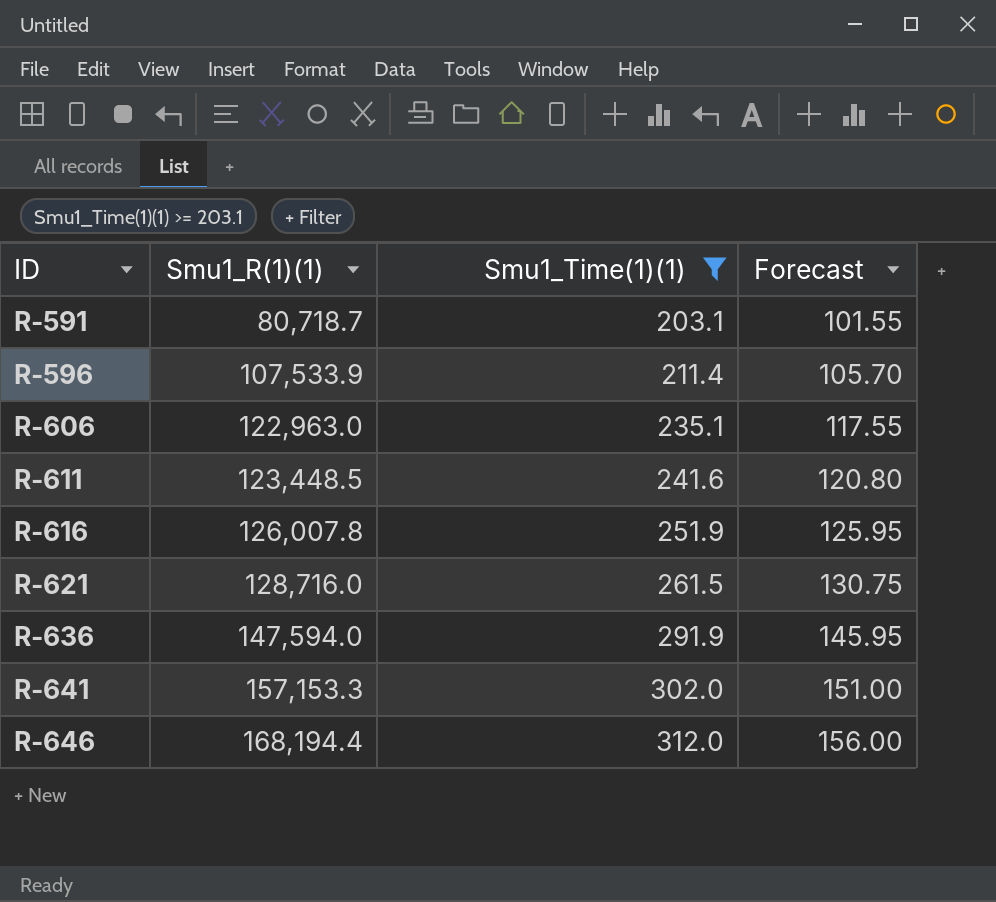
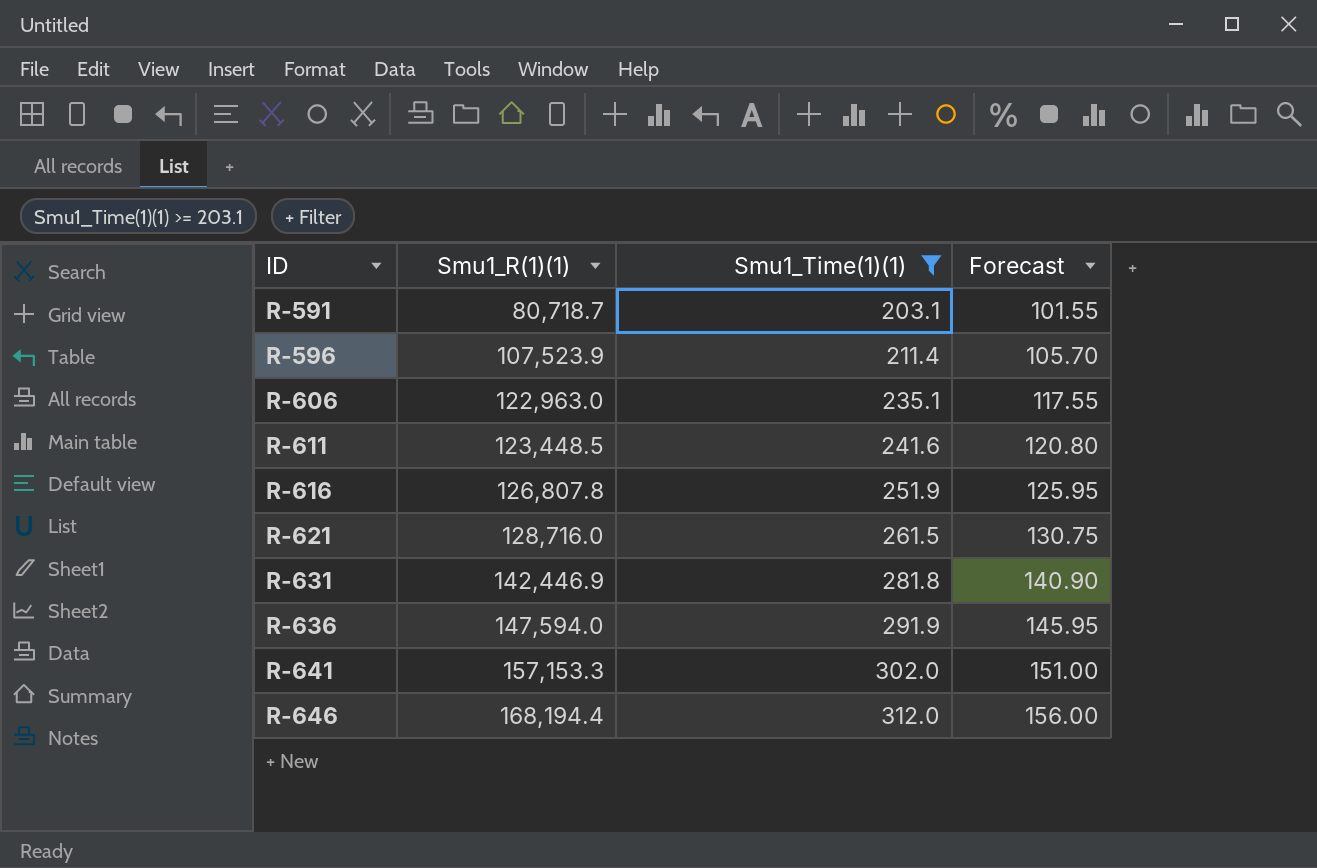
R-596 | Smu1_R(1)(1): 107,533.9 -> 107,523.9
R-616 | Smu1_R(1)(1): 126,007.8 -> 126,807.8
row R-631: none -> 142,446.9 | 281.8 | 140.90

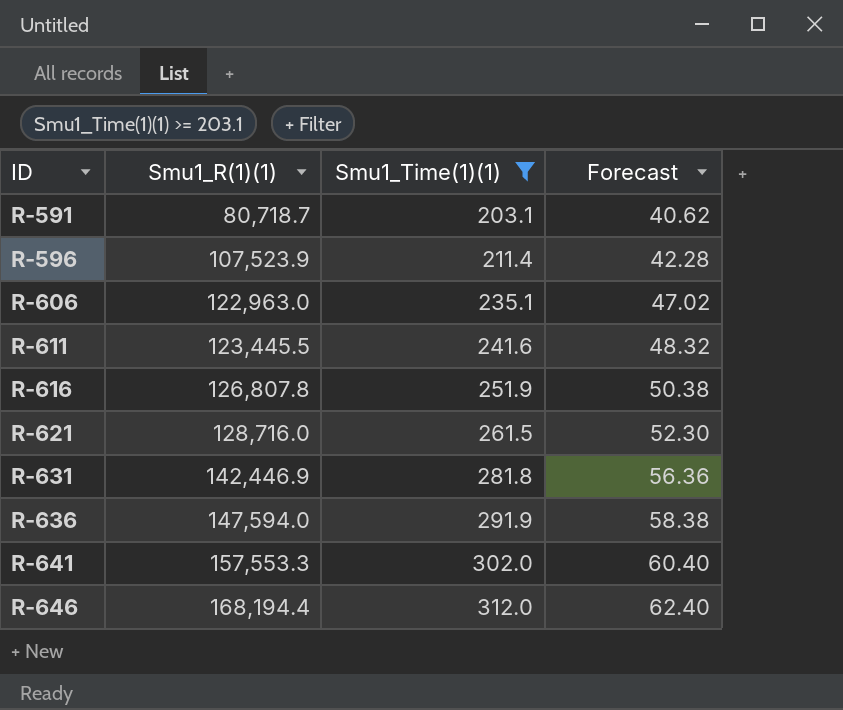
column Forecast | formula: [Smu1_Time(1)(1)] * 0.5 -> [Smu1_Time(1)(1)] * 0.2
R-611 | Smu1_R(1)(1): 123,448.5 -> 123,445.5
R-641 | Smu1_R(1)(1): 157,153.3 -> 157,553.3

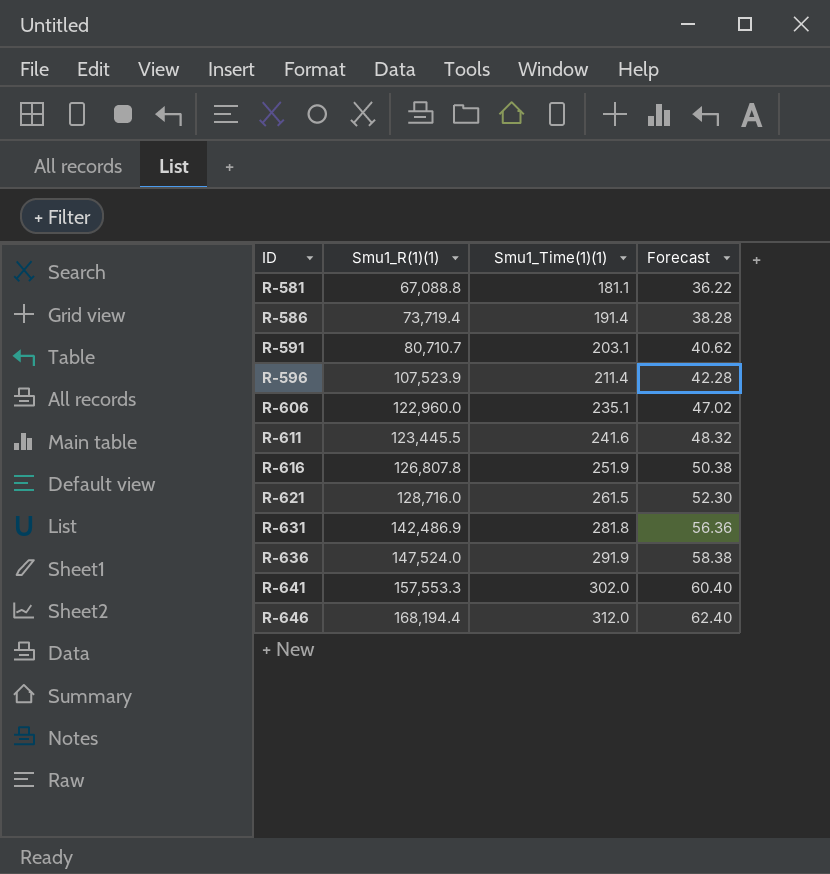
filter: Smu1_Time(1)(1) >= 203.1 -> none
R-591 | Smu1_R(1)(1): 80,718.7 -> 80,710.7
R-606 | Smu1_R(1)(1): 122,963.0 -> 122,960.0
R-631 | Smu1_R(1)(1): 142,446.9 -> 142,486.9
R-636 | Smu1_R(1)(1): 147,594.0 -> 147,524.0

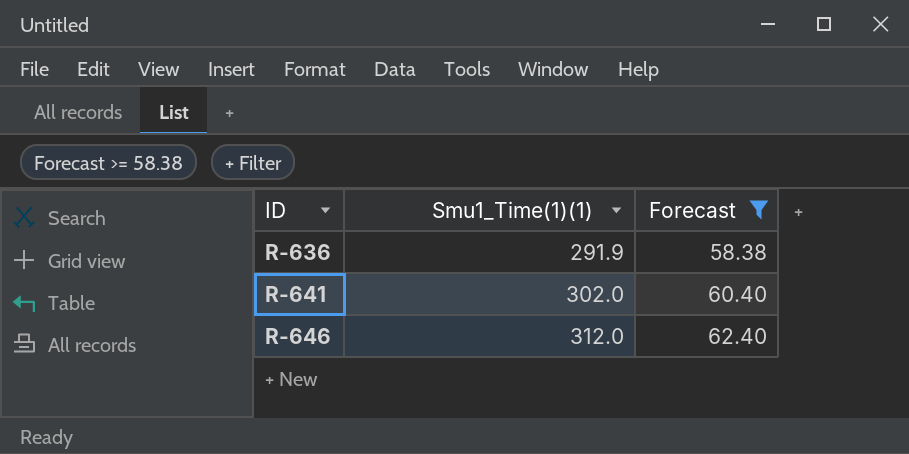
filter: none -> Forecast >= 58.38
column Smu1_R(1)(1) | position: 2 -> none

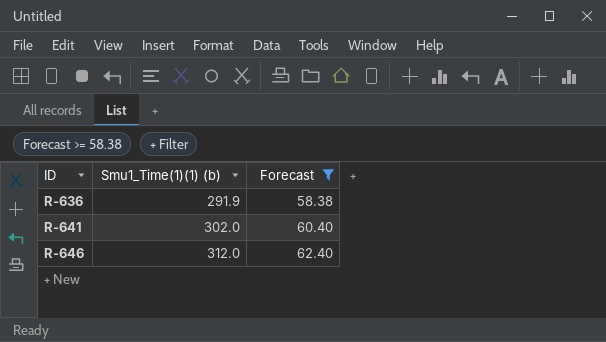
column name: Smu1_Time(1)(1) -> Smu1_Time(1)(1) (b)

